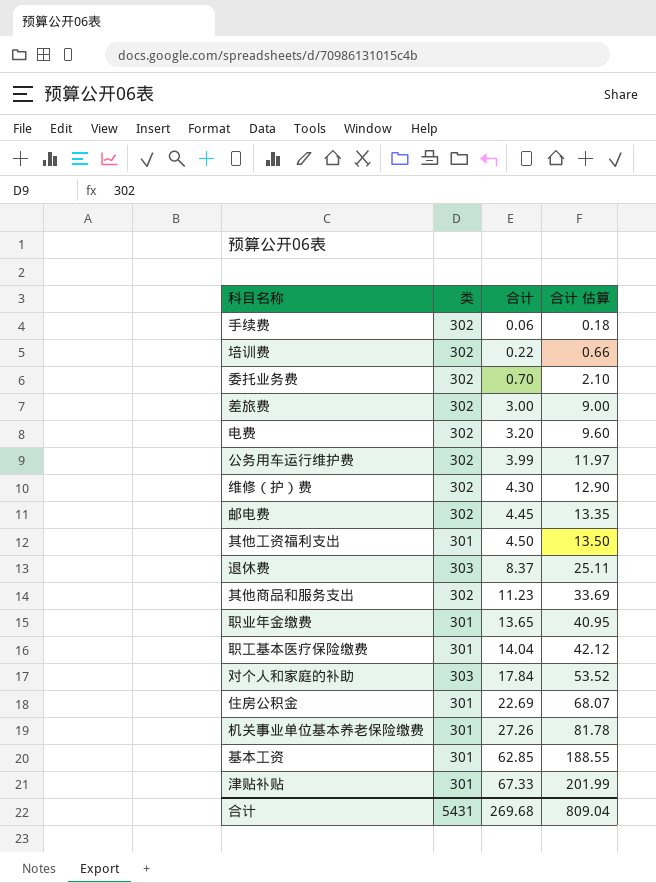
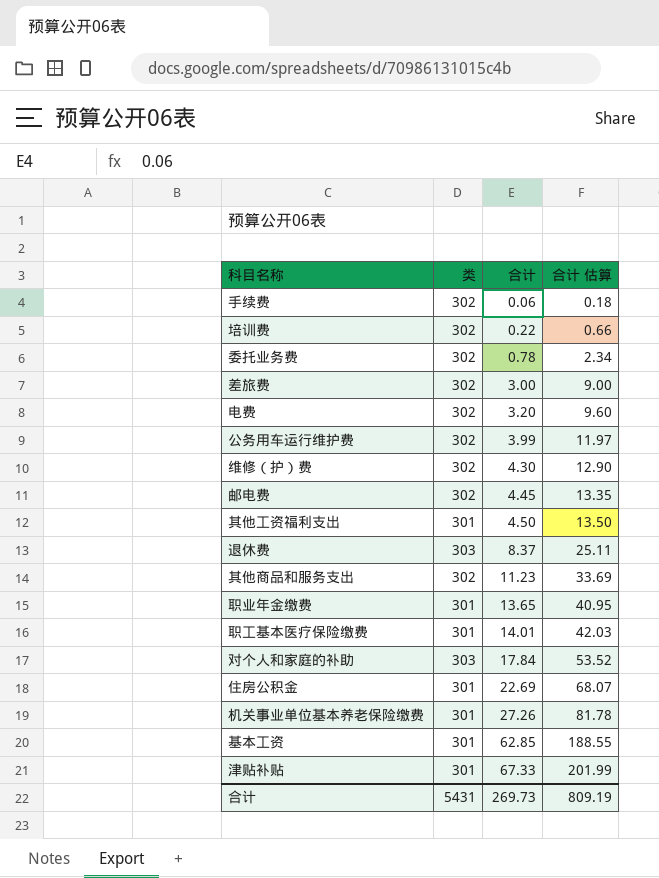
委托业务费 | 合计: 0.70 -> 0.78
委托业务费 | 合计 估算: 2.10 -> 2.34
职工基本医疗保险缴费 | 合计: 14.04 -> 14.01
职工基本医疗保险缴费 | 合计 估算: 42.12 -> 42.03
合计 | 合计: 269.68 -> 269.73
合计 | 合计 估算: 809.04 -> 809.19

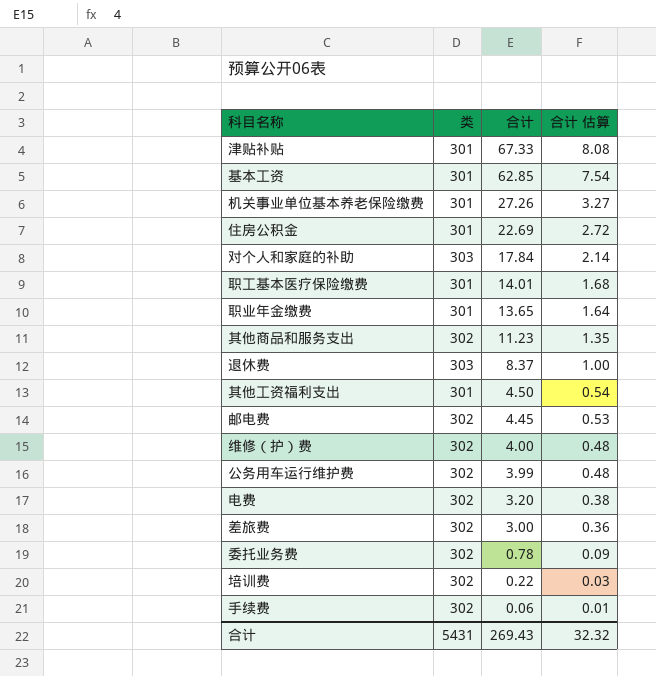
row order: 合计 ascending -> 合计 descending
column 合计 估算 | formula: [合计] * 3 -> [合计] * 0.12
维修（护）费 | 合计: 4.30 -> 4.00
合计 | 合计: 269.73 -> 269.43
合计 | 合计 估算: 809.19 -> 32.32

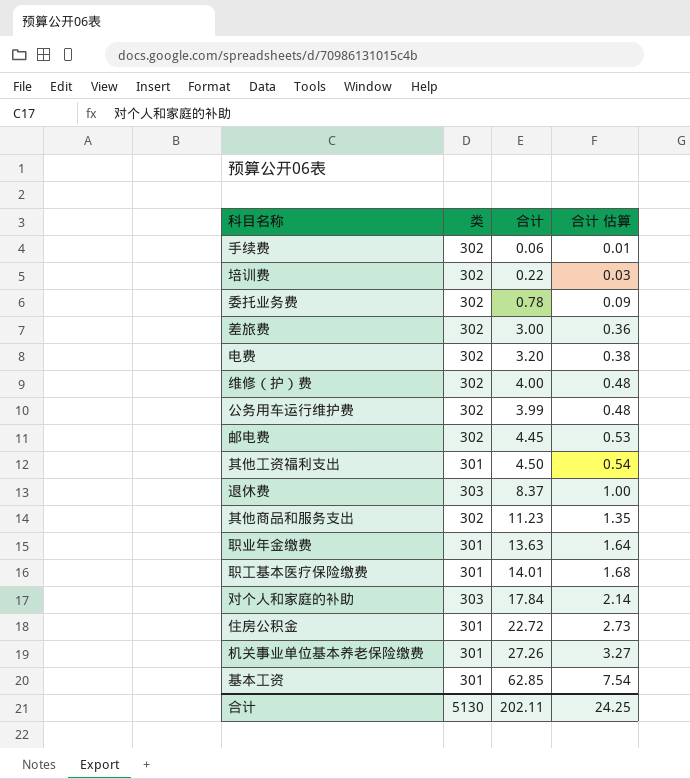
row order: 合计 descending -> 合计 估算 ascending
row 津贴补贴: 301 | 67.33 | 8.08 -> none
职业年金缴费 | 合计: 13.65 -> 13.63
住房公积金 | 合计: 22.69 -> 22.72
住房公积金 | 合计 估算: 2.72 -> 2.73
合计 | 类: 5431 -> 5130
合计 | 合计: 269.43 -> 202.11
合计 | 合计 估算: 32.32 -> 24.25

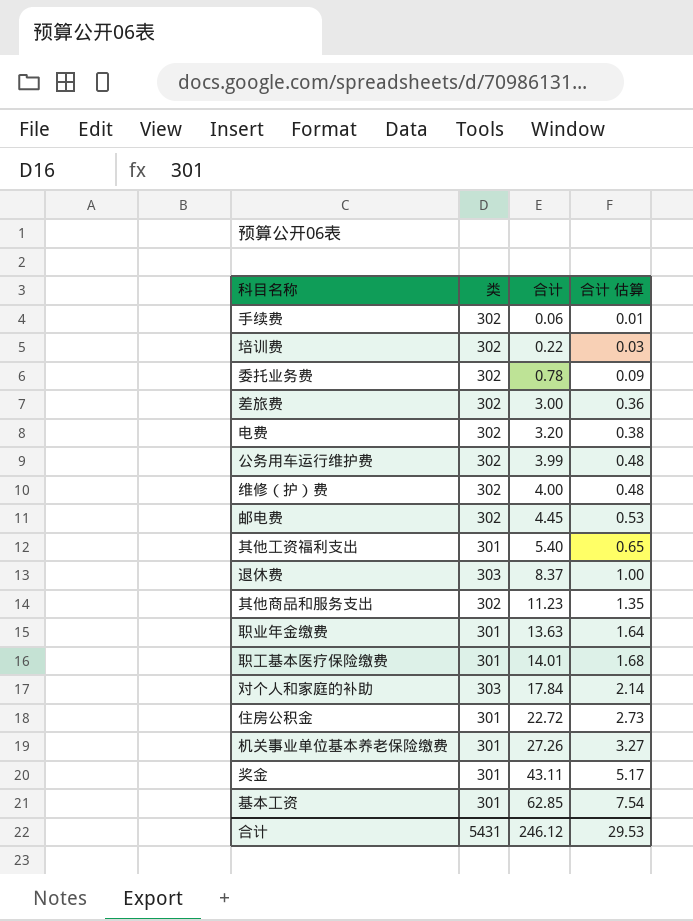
row order: 合计 估算 ascending -> 合计 ascending
其他工资福利支出 | 合计: 4.50 -> 5.40
其他工资福利支出 | 合计 估算: 0.54 -> 0.65
row 奖金: none -> 301 | 43.11 | 5.17
合计 | 类: 5130 -> 5431
合计 | 合计: 202.11 -> 246.12
合计 | 合计 估算: 24.25 -> 29.53

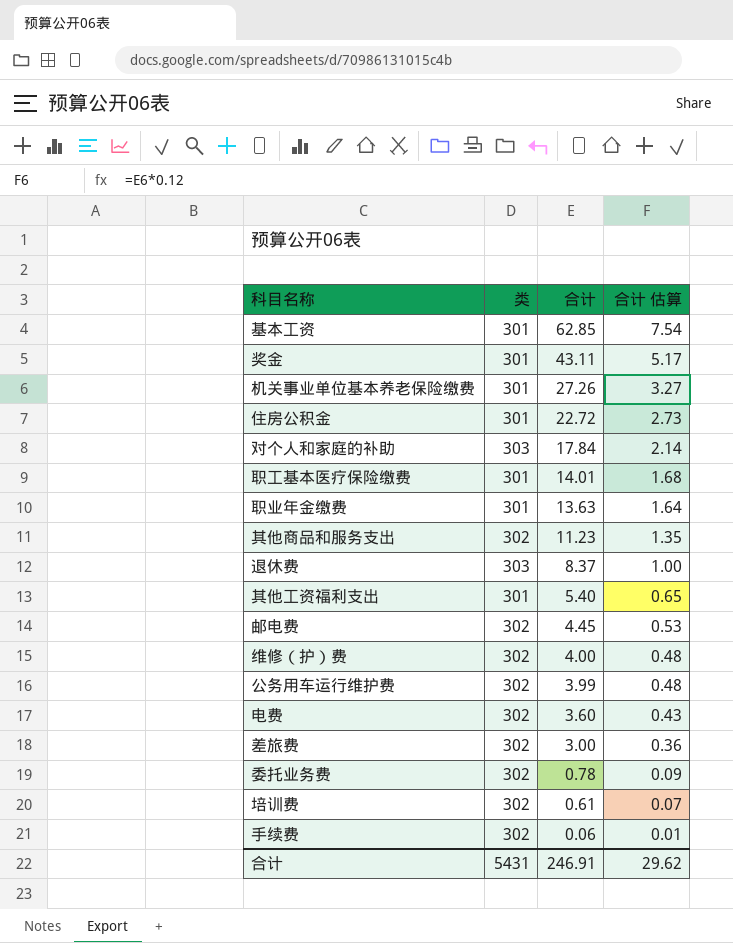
row order: 合计 ascending -> 合计 descending
电费 | 合计: 3.20 -> 3.60
电费 | 合计 估算: 0.38 -> 0.43
培训费 | 合计: 0.22 -> 0.61
培训费 | 合计 估算: 0.03 -> 0.07
合计 | 合计: 246.12 -> 246.91
合计 | 合计 估算: 29.53 -> 29.62

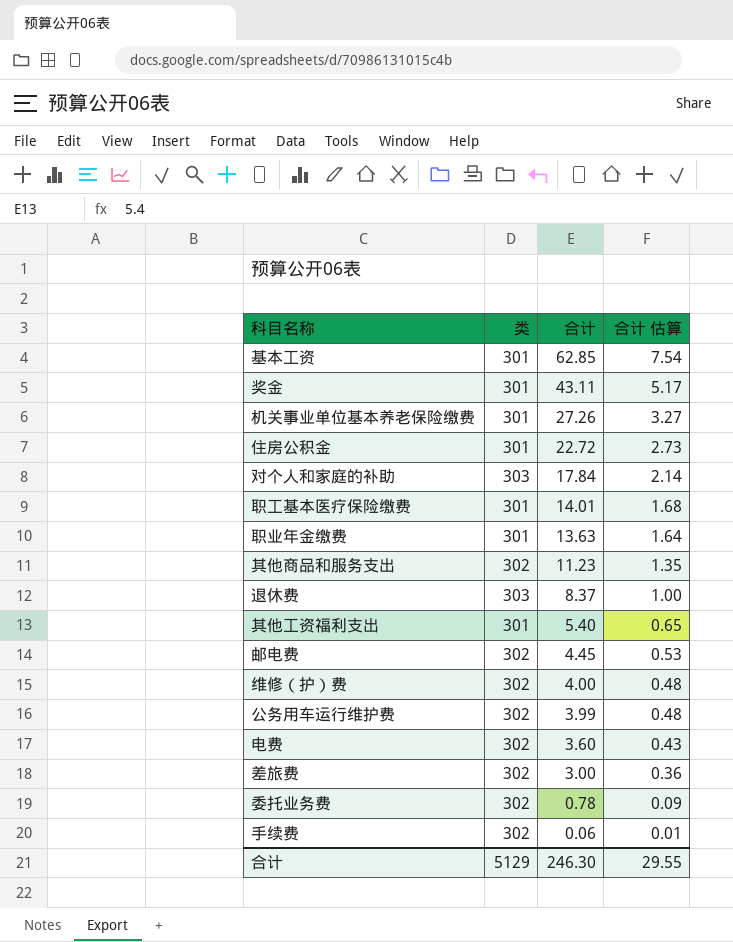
row 培训费: 302 | 0.61 | 0.07 -> none
合计 | 类: 5431 -> 5129
合计 | 合计: 246.91 -> 246.30
合计 | 合计 估算: 29.62 -> 29.55

